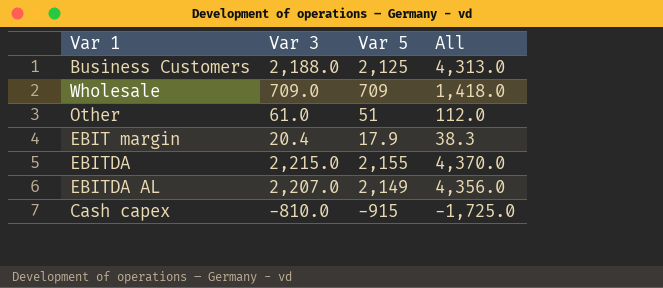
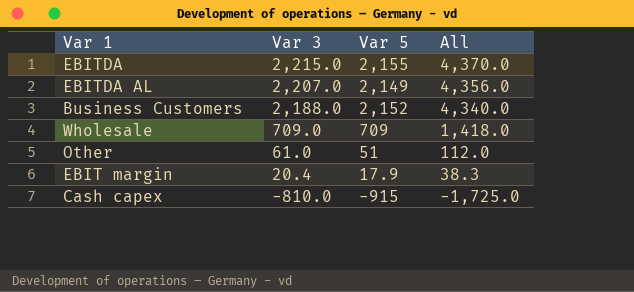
row order: none -> Var 3 descending
Business Customers | Var 5: 2,125 -> 2,152
Business Customers | All: 4,313.0 -> 4,340.0

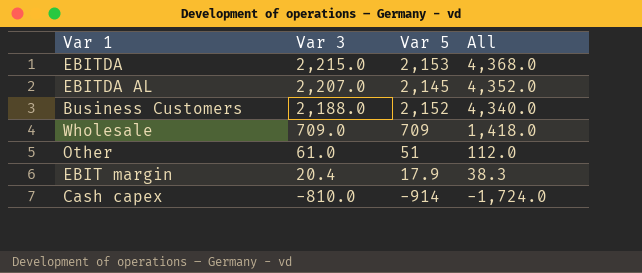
EBITDA | Var 5: 2,155 -> 2,153
EBITDA | All: 4,370.0 -> 4,368.0
EBITDA AL | Var 5: 2,149 -> 2,145
EBITDA AL | All: 4,356.0 -> 4,352.0
Cash capex | Var 5: -915 -> -914
Cash capex | All: -1,725.0 -> -1,724.0

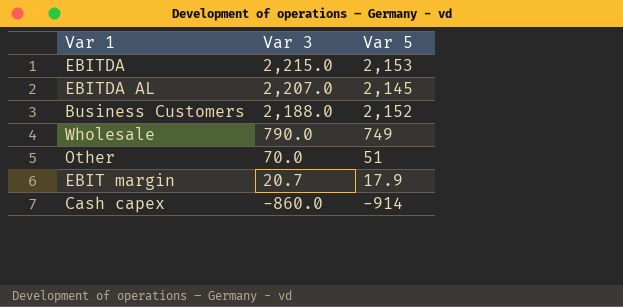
column All | formula: [Var 3] + [Var 5] -> none
Wholesale | Var 3: 709.0 -> 790.0
Wholesale | Var 5: 709 -> 749
Other | Var 3: 61.0 -> 70.0
EBIT margin | Var 3: 20.4 -> 20.7
Cash capex | Var 3: -810.0 -> -860.0

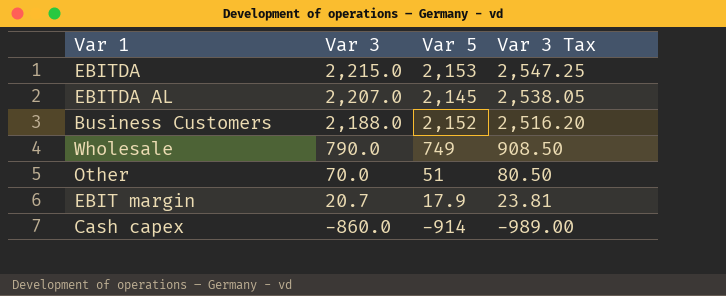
column Var 3 Tax | formula: none -> [Var 3] * 1.15

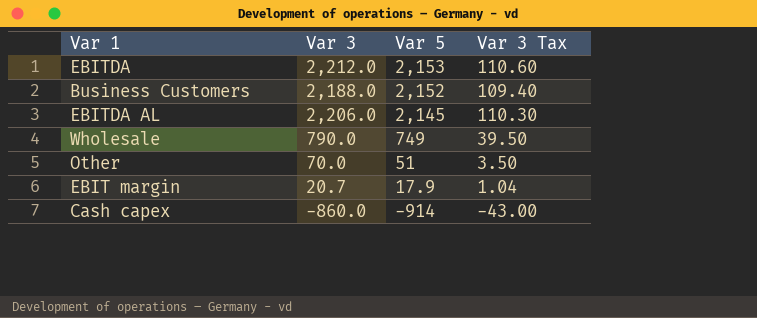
row order: Var 3 descending -> Var 5 descending
column Var 3 Tax | formula: [Var 3] * 1.15 -> [Var 3] * 0.05
EBITDA | Var 3: 2,215.0 -> 2,212.0
EBITDA AL | Var 3: 2,207.0 -> 2,206.0

